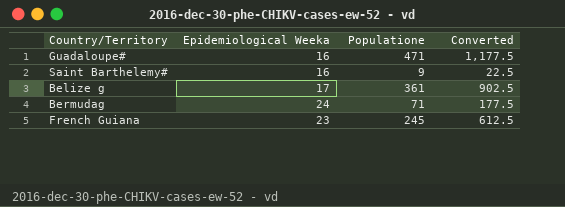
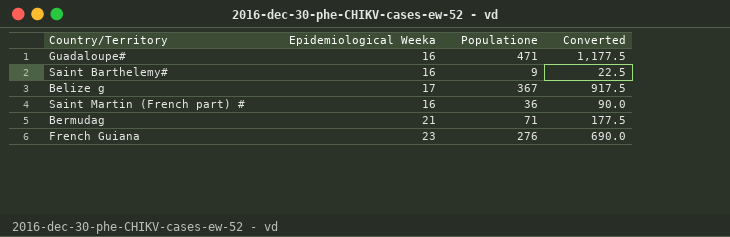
Belize g | Populatione: 361 -> 367
Belize g | Converted: 902.5 -> 917.5
row Saint Martin (French part) #: none -> 16 | 36 | 90.0
Bermudag | Epidemiological Weeka: 24 -> 21
French Guiana | Populatione: 245 -> 276
French Guiana | Converted: 612.5 -> 690.0

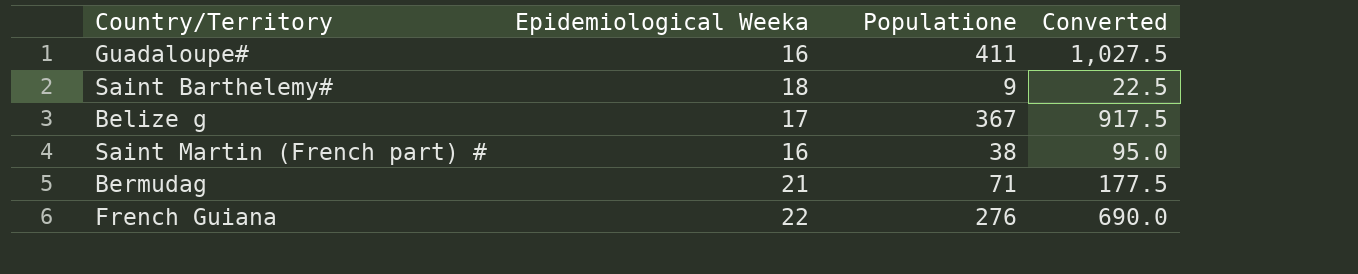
Guadaloupe# | Populatione: 471 -> 411
Guadaloupe# | Converted: 1,177.5 -> 1,027.5
Saint Barthelemy# | Epidemiological Weeka: 16 -> 18
Saint Martin (French part) # | Populatione: 36 -> 38
Saint Martin (French part) # | Converted: 90.0 -> 95.0
French Guiana | Epidemiological Weeka: 23 -> 22

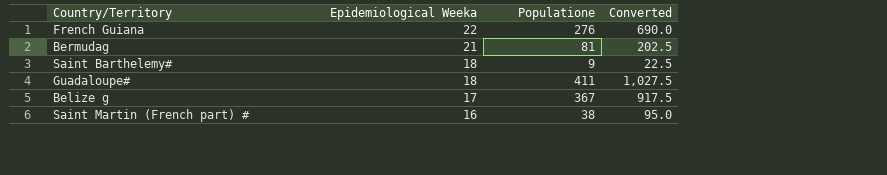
row order: none -> Epidemiological Weeka descending
Bermudag | Populatione: 71 -> 81
Bermudag | Converted: 177.5 -> 202.5
Guadaloupe# | Epidemiological Weeka: 16 -> 18

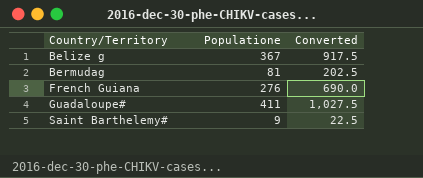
row order: Epidemiological Weeka descending -> Country/Territory ascending
column Epidemiological Weeka | position: 2 -> none
row Saint Martin (French part) #: 16 | 38 | 95.0 -> none

